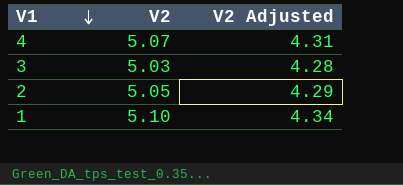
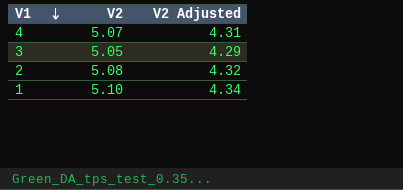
3 | V2: 5.03 -> 5.05
3 | V2 Adjusted: 4.28 -> 4.29
2 | V2: 5.05 -> 5.08
2 | V2 Adjusted: 4.29 -> 4.32

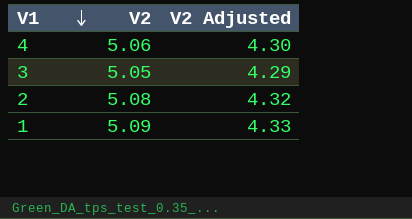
4 | V2: 5.07 -> 5.06
4 | V2 Adjusted: 4.31 -> 4.30
1 | V2: 5.10 -> 5.09
1 | V2 Adjusted: 4.34 -> 4.33

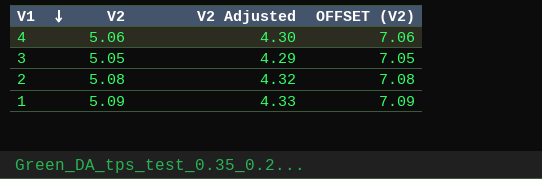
column OFFSET (V2) | formula: none -> [V2] + 2

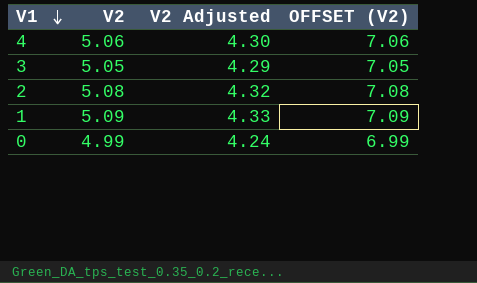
row 0: none -> 4.99 | 4.24 | 6.99

